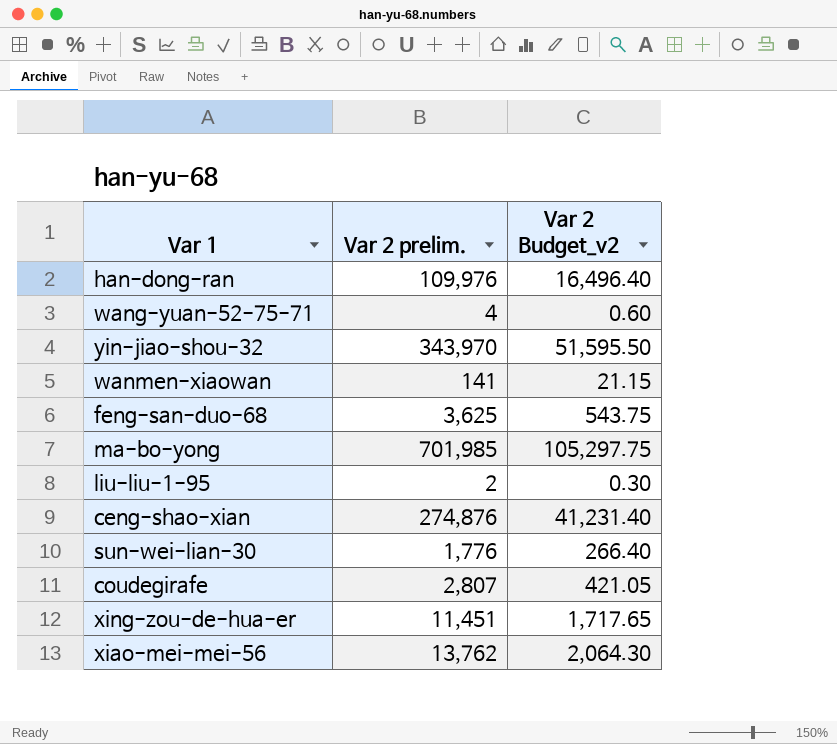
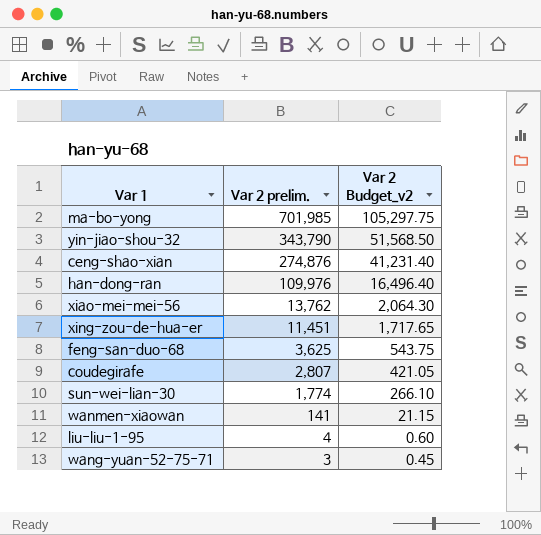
row order: none -> Var 2 prelim. descending
yin-jiao-shou-32 | Var 2 prelim.: 343,970 -> 343,790
yin-jiao-shou-32 | Var 2 Budget_v2: 51,595.50 -> 51,568.50
sun-wei-lian-30 | Var 2 prelim.: 1,776 -> 1,774
sun-wei-lian-30 | Var 2 Budget_v2: 266.40 -> 266.10
liu-liu-1-95 | Var 2 prelim.: 2 -> 4
liu-liu-1-95 | Var 2 Budget_v2: 0.30 -> 0.60
wang-yuan-52-75-71 | Var 2 prelim.: 4 -> 3
wang-yuan-52-75-71 | Var 2 Budget_v2: 0.60 -> 0.45

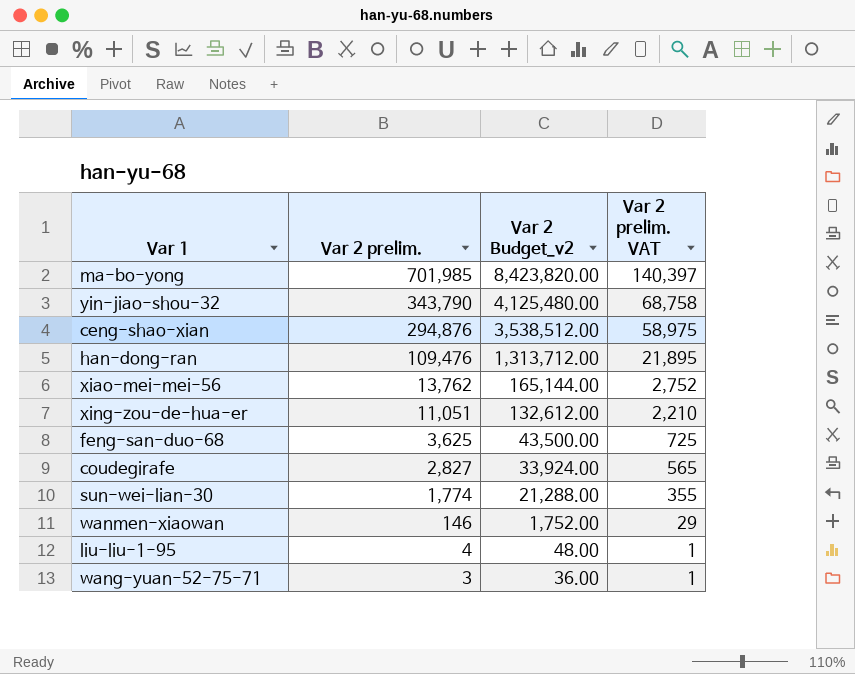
column Var 2 Budget_v2 | formula: [Var 2 prelim.] * 0.15 -> [Var 2 prelim.] * 12
column Var 2 prelim. VAT | formula: none -> [Var 2 prelim.] * 0.2
ceng-shao-xian | Var 2 prelim.: 274,876 -> 294,876
han-dong-ran | Var 2 prelim.: 109,976 -> 109,476
xing-zou-de-hua-er | Var 2 prelim.: 11,451 -> 11,051
coudegirafe | Var 2 prelim.: 2,807 -> 2,827
wanmen-xiaowan | Var 2 prelim.: 141 -> 146

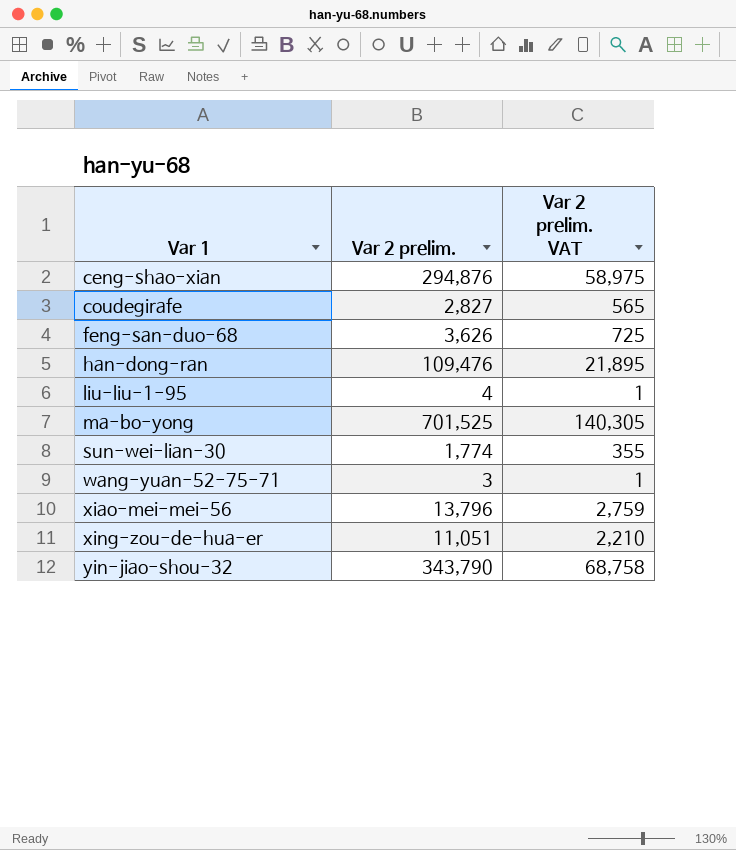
row order: Var 2 prelim. descending -> Var 1 ascending
column Var 2 Budget_v2 | formula: [Var 2 prelim.] * 12 -> none
row wanmen-xiaowan: 146 | 1,752.00 | 29 -> none
feng-san-duo-68 | Var 2 prelim.: 3,625 -> 3,626
ma-bo-yong | Var 2 prelim.: 701,985 -> 701,525
ma-bo-yong | Var 2 prelim. VAT: 140,397 -> 140,305
xiao-mei-mei-56 | Var 2 prelim.: 13,762 -> 13,796
xiao-mei-mei-56 | Var 2 prelim. VAT: 2,752 -> 2,759

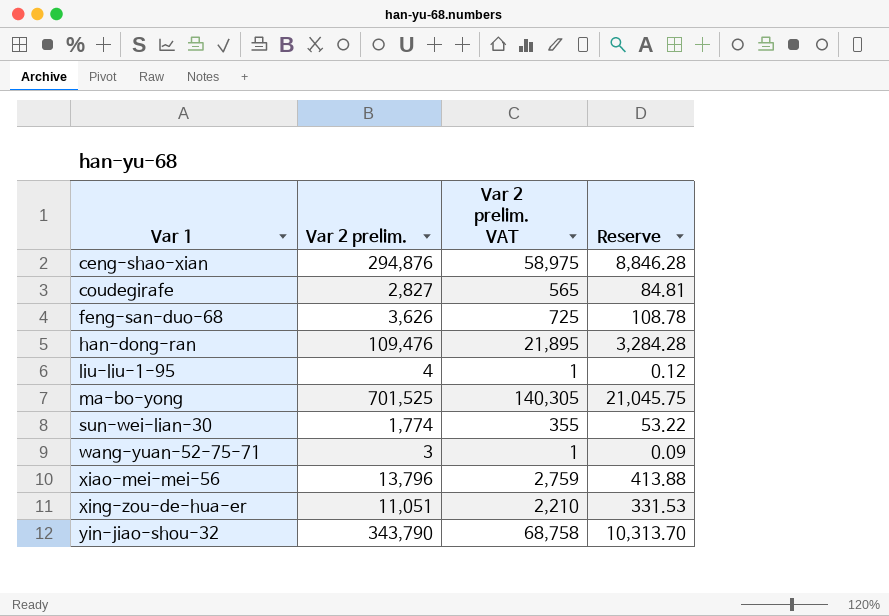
column Reserve | formula: none -> [Var 2 prelim.] * 0.03

